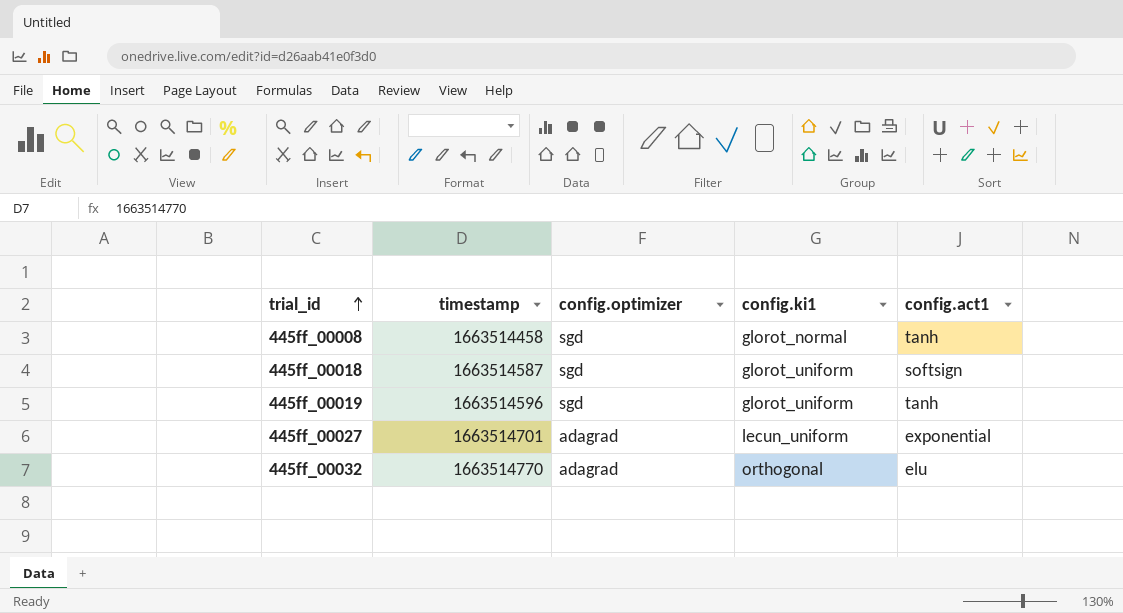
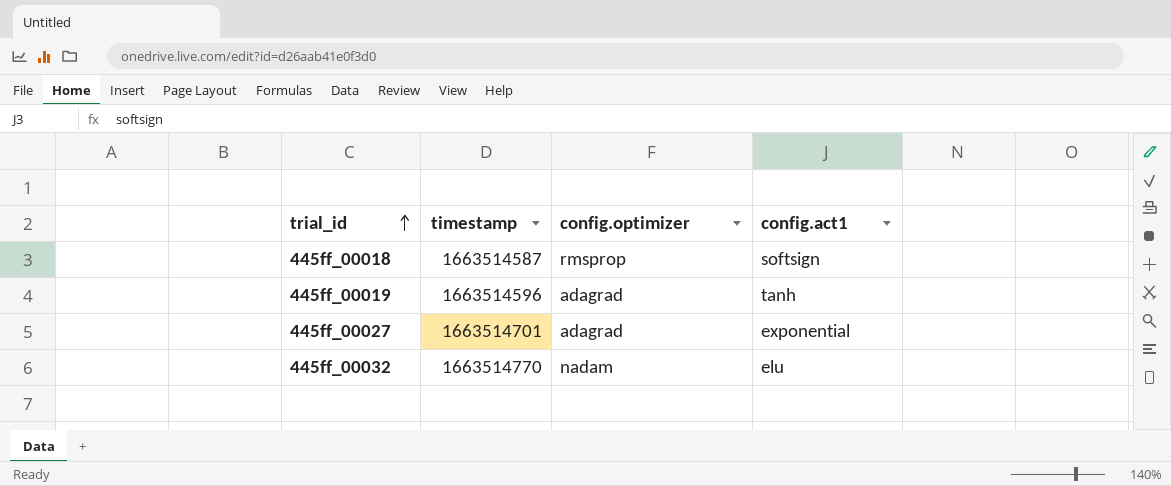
column config.ki1 | position: 4 -> none
row 445ff_00008: 1663514458 | sgd | glorot_normal | tanh -> none
445ff_00018 | config.optimizer: sgd -> rmsprop
445ff_00019 | config.optimizer: sgd -> adagrad
445ff_00032 | config.optimizer: adagrad -> nadam

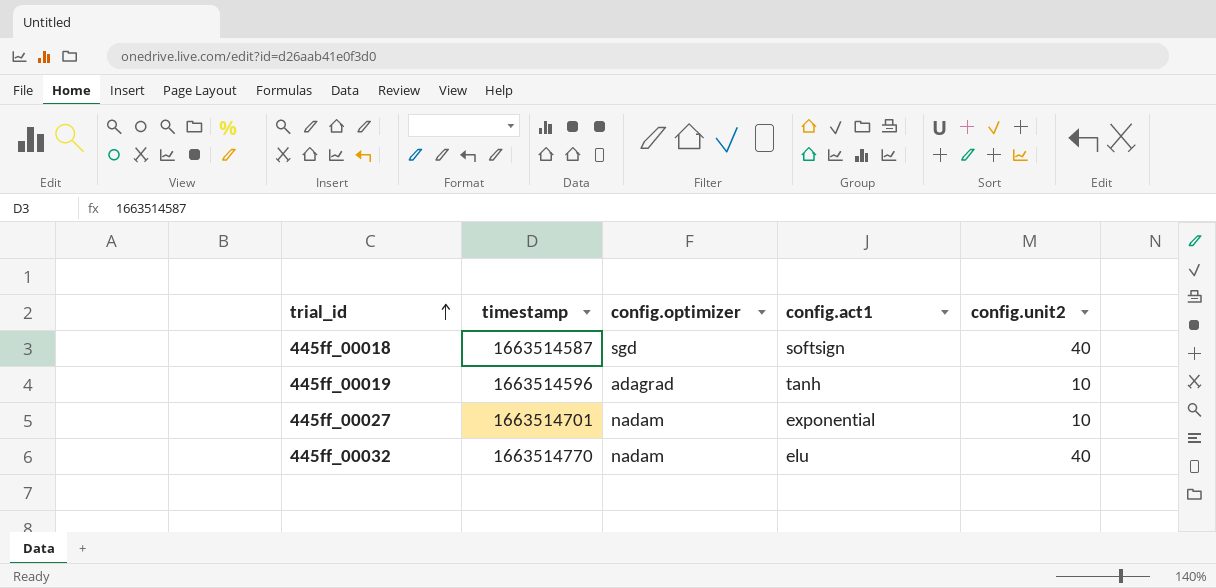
column config.unit2 | position: none -> 5
445ff_00018 | config.optimizer: rmsprop -> sgd
445ff_00027 | config.optimizer: adagrad -> nadam

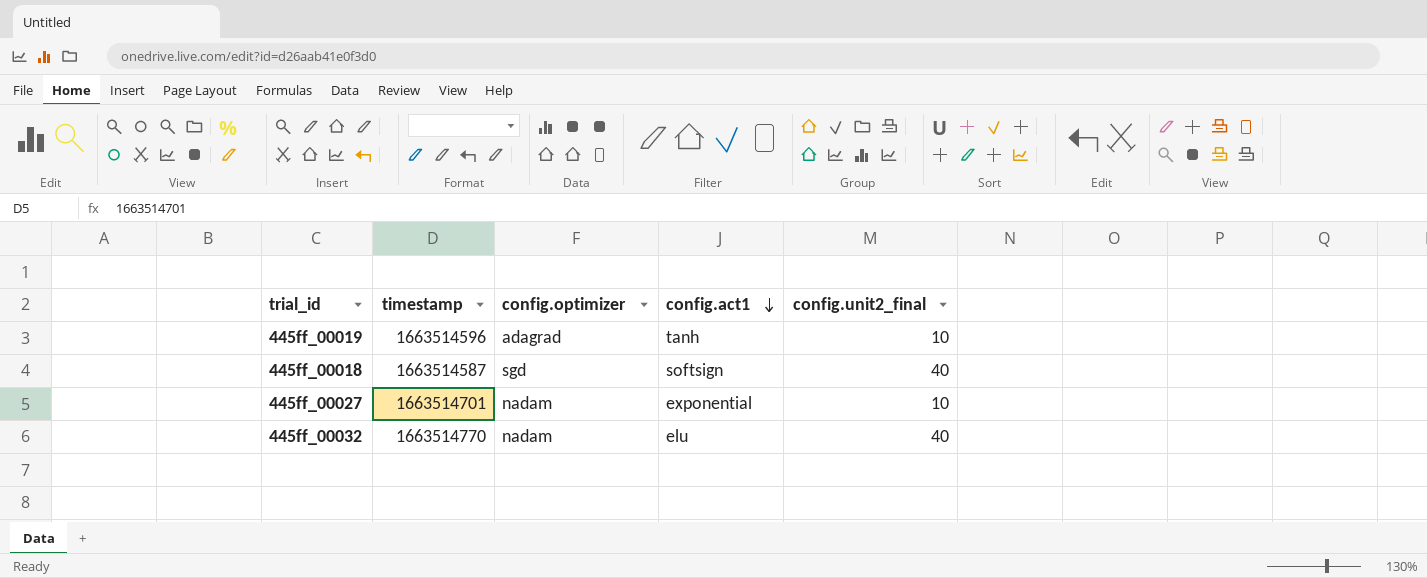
row order: trial_id ascending -> config.act1 descending
column name: config.unit2 -> config.unit2_final

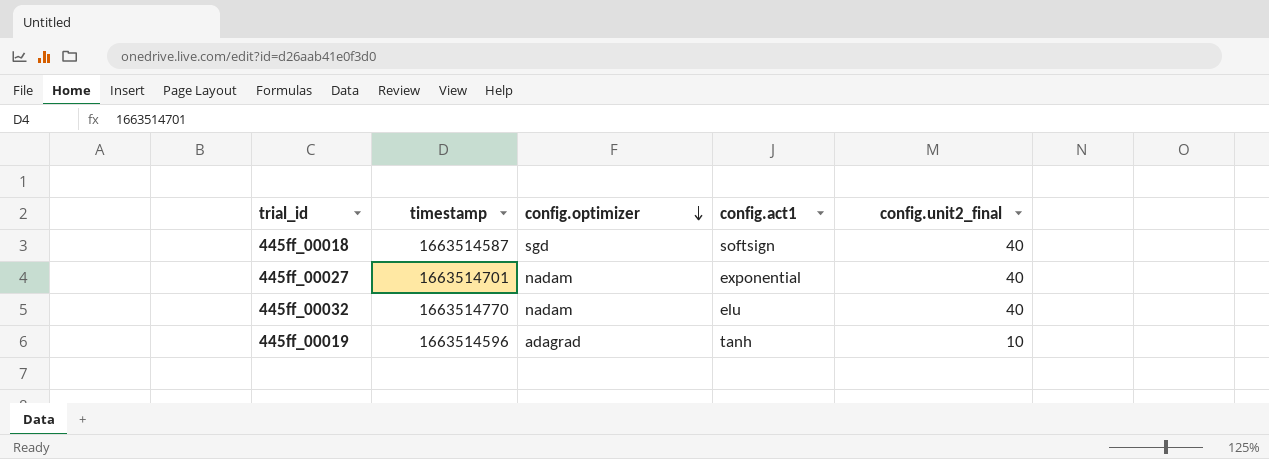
row order: config.act1 descending -> config.optimizer descending
445ff_00027 | config.unit2_final: 10 -> 40

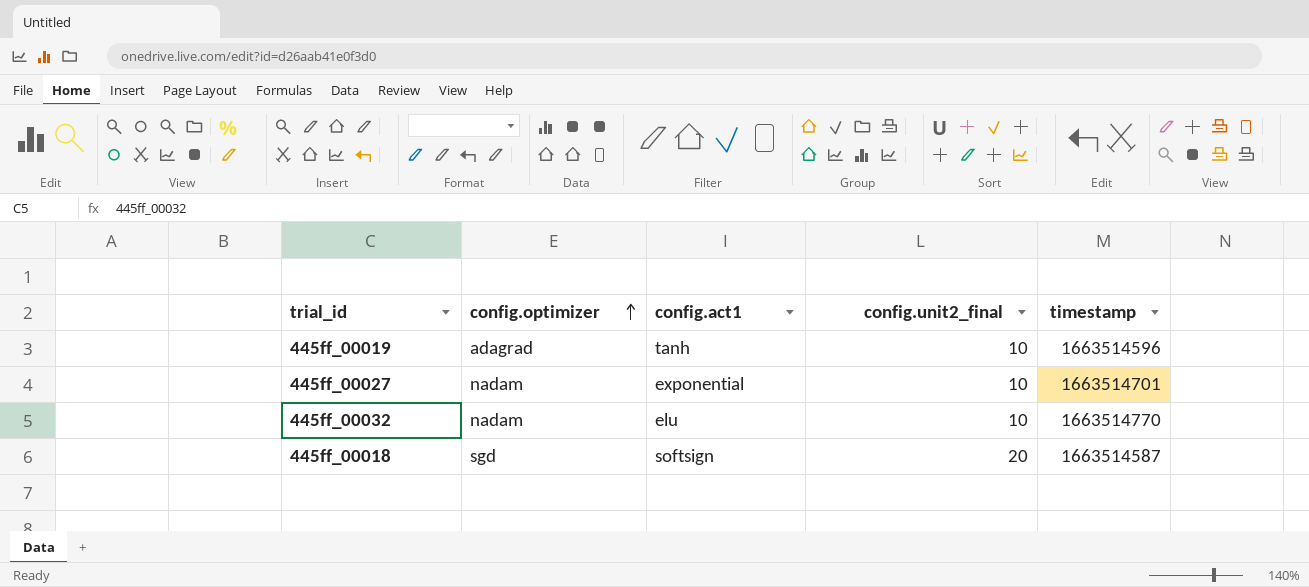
row order: config.optimizer descending -> config.optimizer ascending
column timestamp | position: 2 -> 5
445ff_00027 | config.unit2_final: 40 -> 10
445ff_00032 | config.unit2_final: 40 -> 10
445ff_00018 | config.unit2_final: 40 -> 20

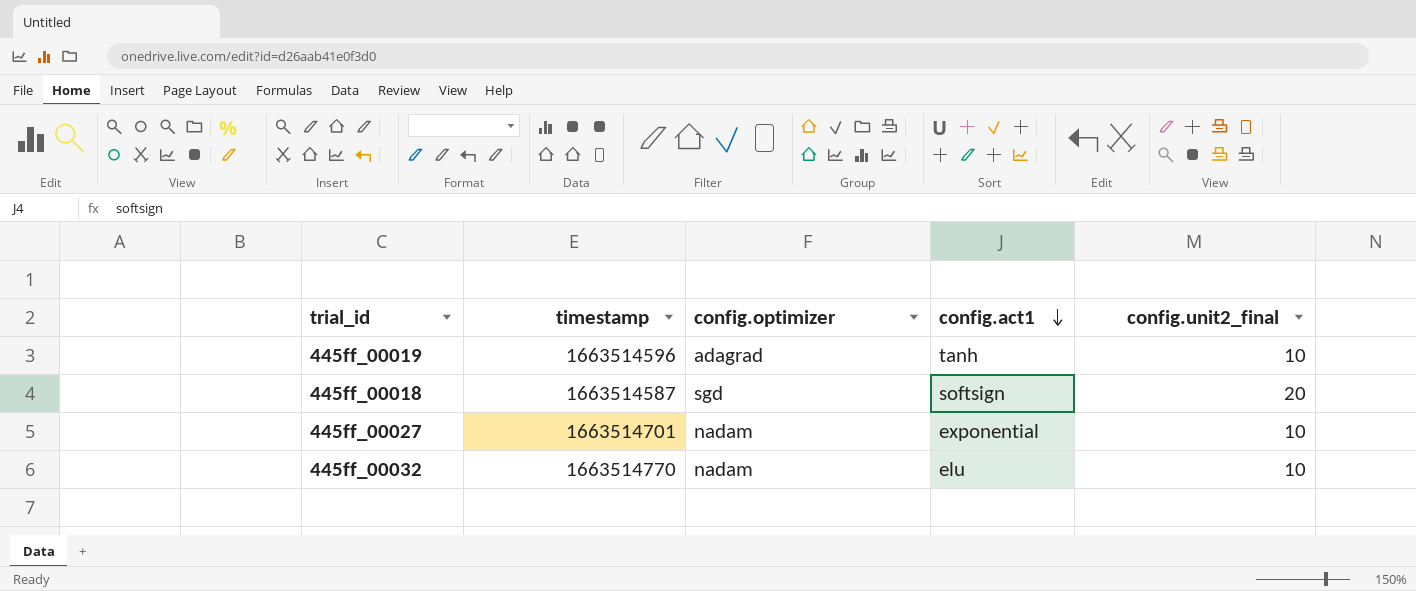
row order: config.optimizer ascending -> config.act1 descending
column timestamp | position: 5 -> 2

